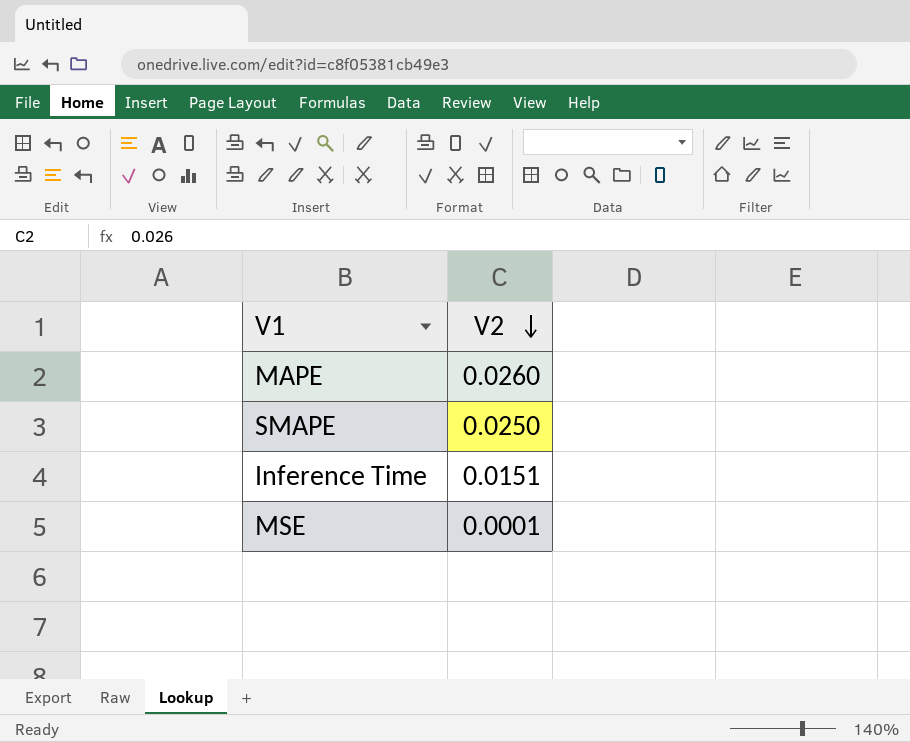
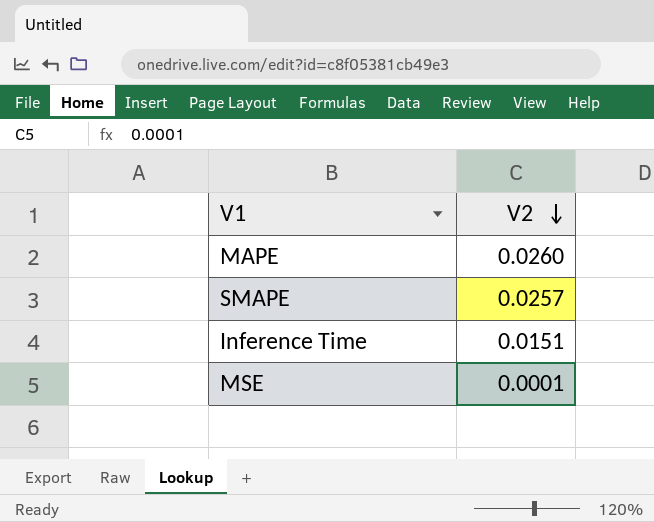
SMAPE | V2: 0.0250 -> 0.0257

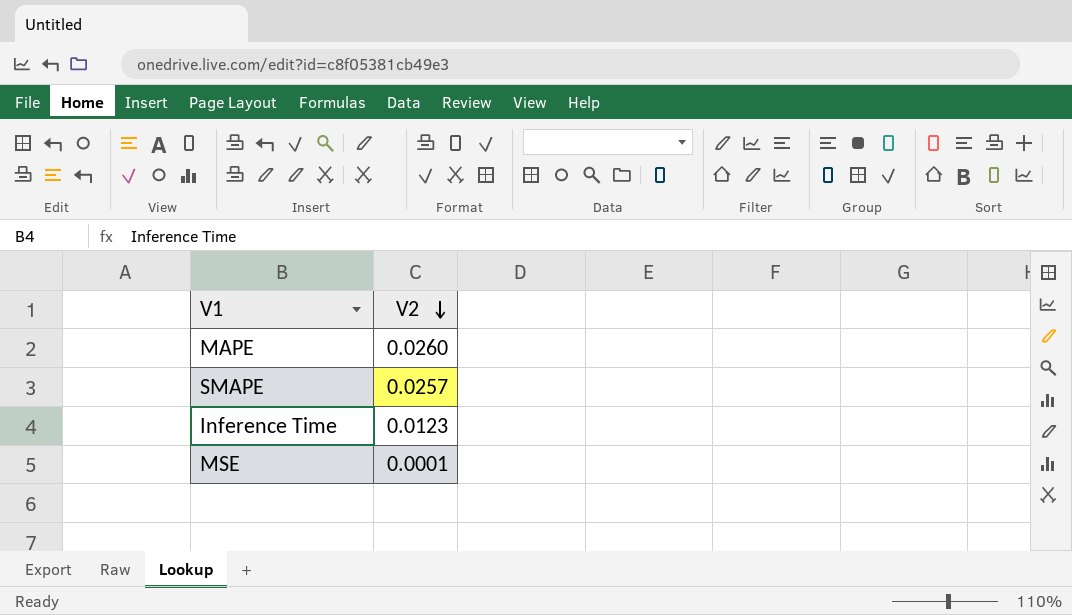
Inference Time | V2: 0.0151 -> 0.0123

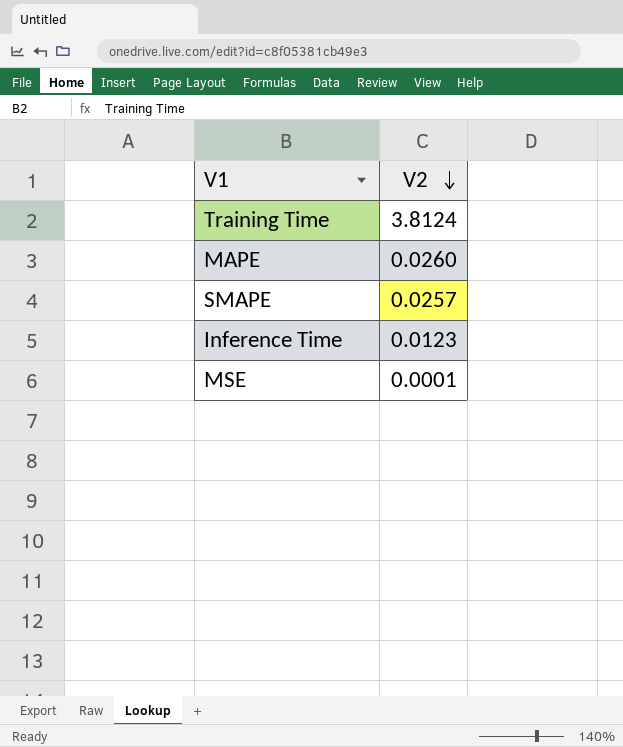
row Training Time: none -> 3.8124

